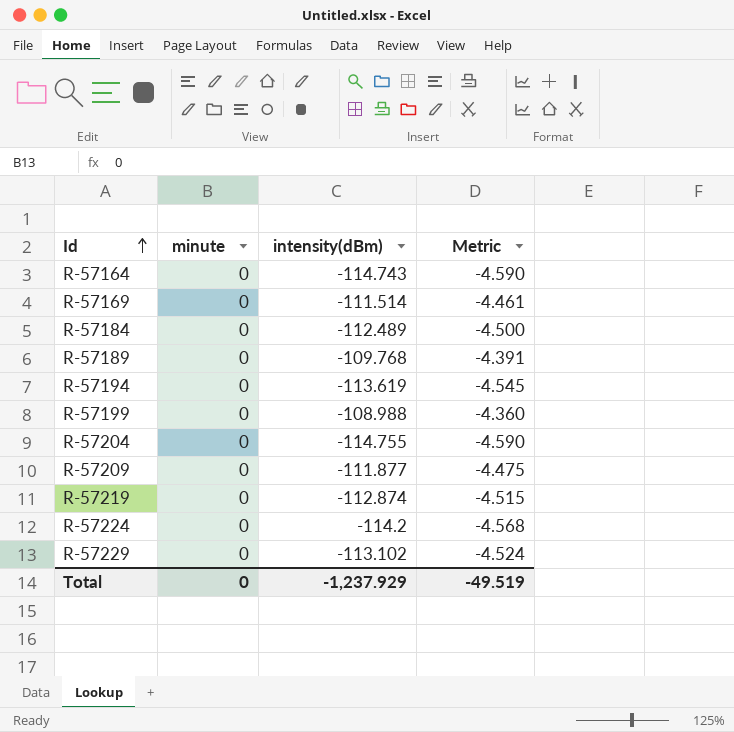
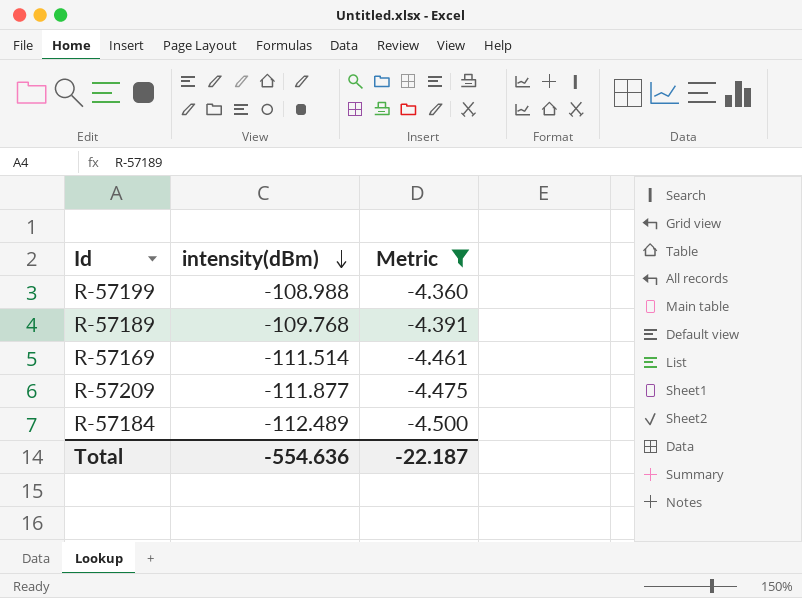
filter: none -> Metric >= -4.500
row order: Id ascending -> intensity(dBm) descending
column minute | position: 2 -> none
Total | intensity(dBm): -1,237.929 -> -554.636
Total | Metric: -49.519 -> -22.187

